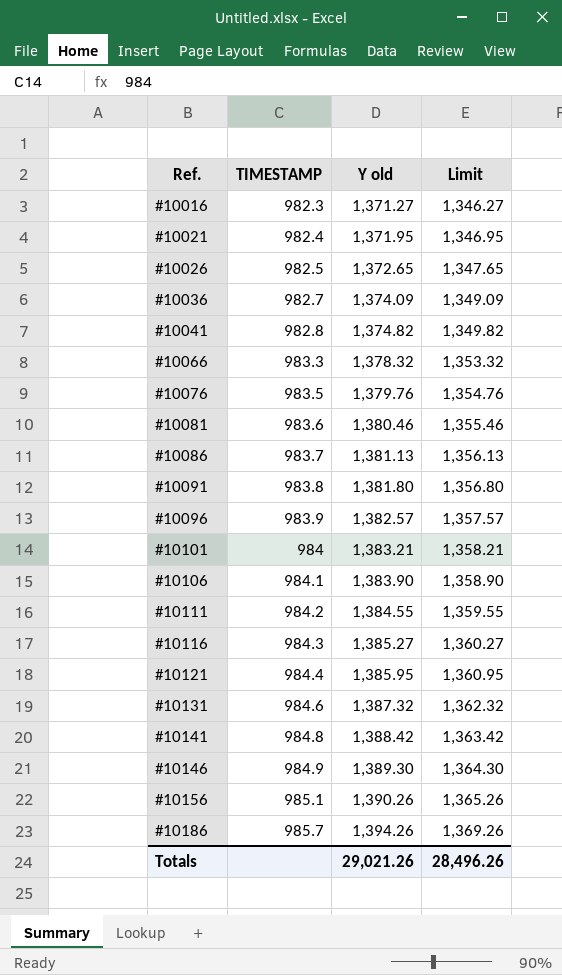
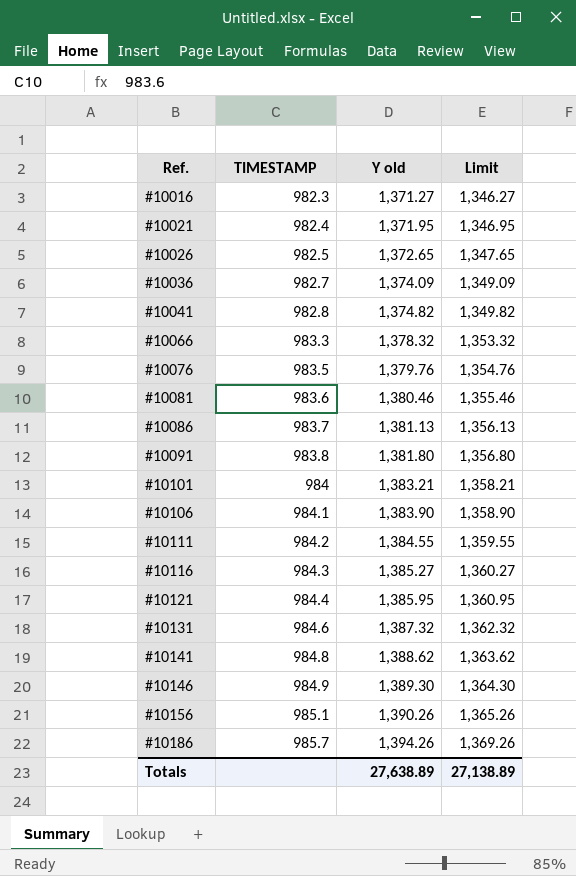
row #10096: 983.9 | 1,382.57 | 1,357.57 -> none
#10141 | Y old: 1,388.42 -> 1,388.62
#10141 | Limit: 1,363.42 -> 1,363.62
Totals | Y old: 29,021.26 -> 27,638.89
Totals | Limit: 28,496.26 -> 27,138.89

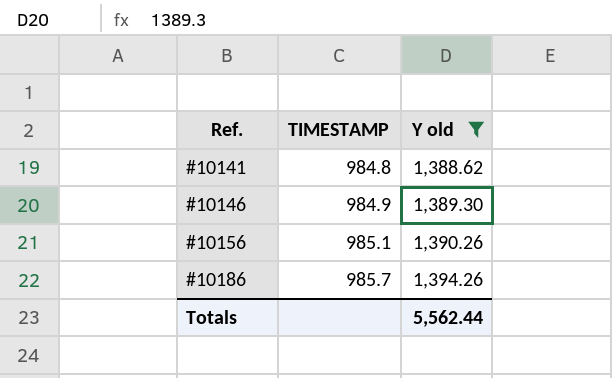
filter: none -> Y old >= 1,388.62
column Limit | formula: [Y old] - 25 -> none
Totals | Y old: 27,638.89 -> 5,562.44

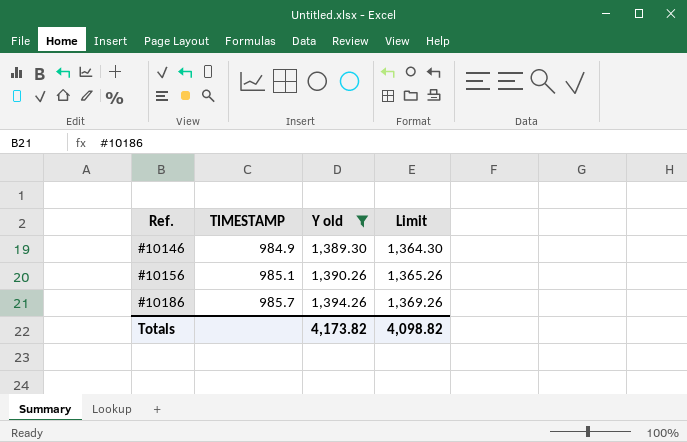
column Limit | formula: none -> [Y old] - 25
row #10141: 984.8 | 1,388.62 -> none
Totals | Y old: 5,562.44 -> 4,173.82

